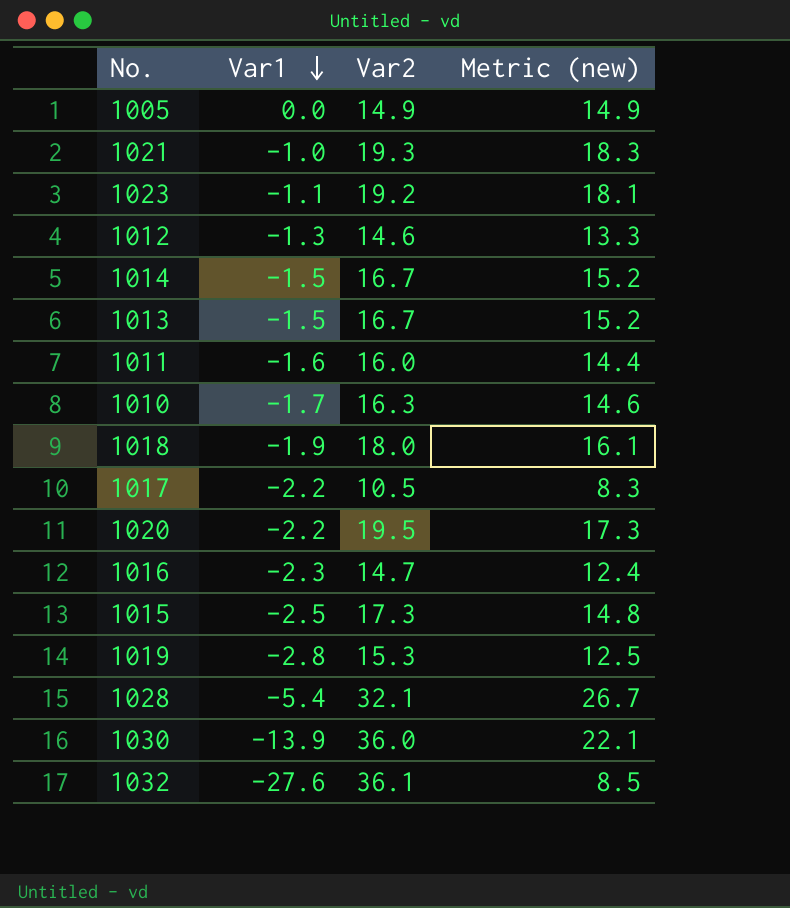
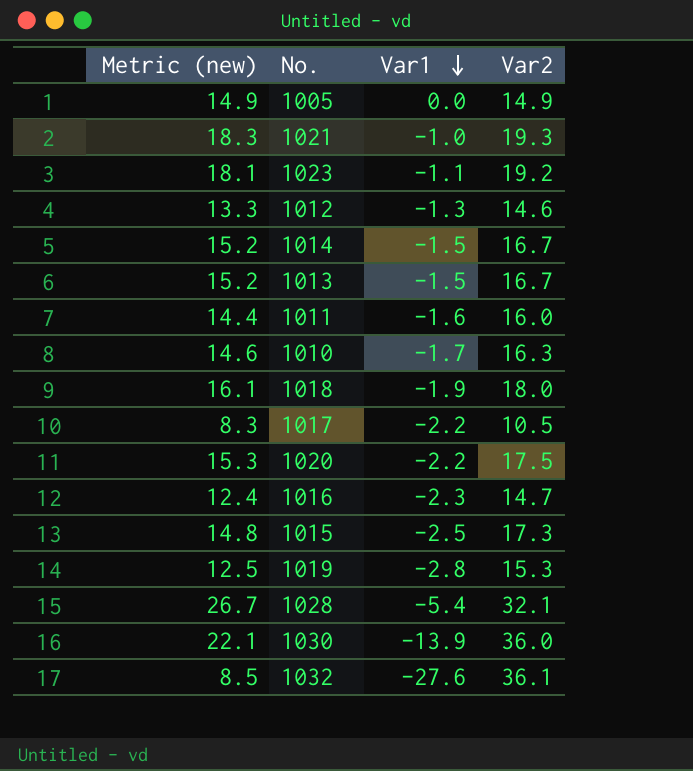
column Metric (new) | position: 4 -> 1
1020 | Metric (new): 17.3 -> 15.3
1020 | Var2: 19.5 -> 17.5

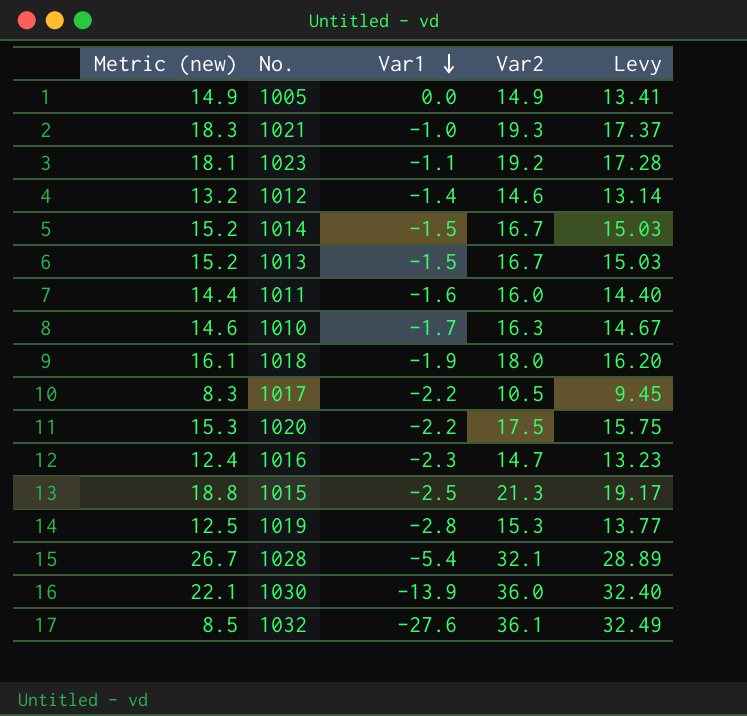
column Levy | formula: none -> [Var2] * 0.9
1012 | Metric (new): 13.3 -> 13.2
1012 | Var1: -1.3 -> -1.4
1015 | Metric (new): 14.8 -> 18.8
1015 | Var2: 17.3 -> 21.3

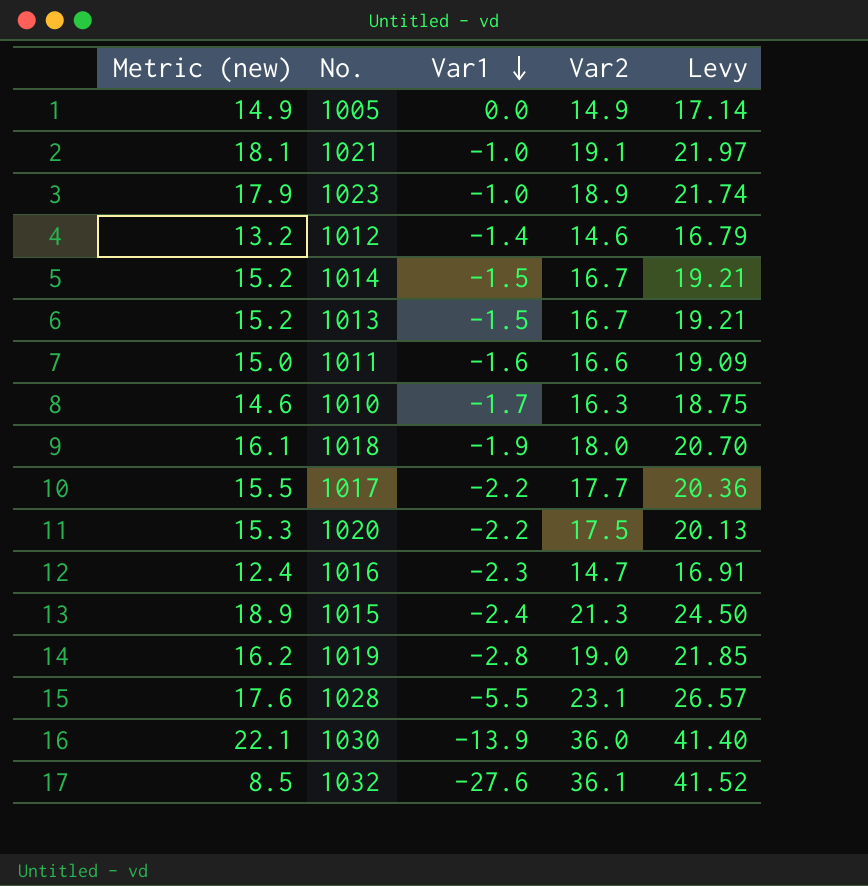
column Levy | formula: [Var2] * 0.9 -> [Var2] * 1.15
1021 | Metric (new): 18.3 -> 18.1
1021 | Var2: 19.3 -> 19.1
1023 | Metric (new): 18.1 -> 17.9
1023 | Var1: -1.1 -> -1.0
1023 | Var2: 19.2 -> 18.9
1011 | Metric (new): 14.4 -> 15.0
1011 | Var2: 16.0 -> 16.6
1017 | Metric (new): 8.3 -> 15.5
1017 | Var2: 10.5 -> 17.7
1015 | Metric (new): 18.8 -> 18.9
1015 | Var1: -2.5 -> -2.4
1019 | Metric (new): 12.5 -> 16.2
1019 | Var2: 15.3 -> 19.0
1028 | Metric (new): 26.7 -> 17.6
1028 | Var1: -5.4 -> -5.5
1028 | Var2: 32.1 -> 23.1

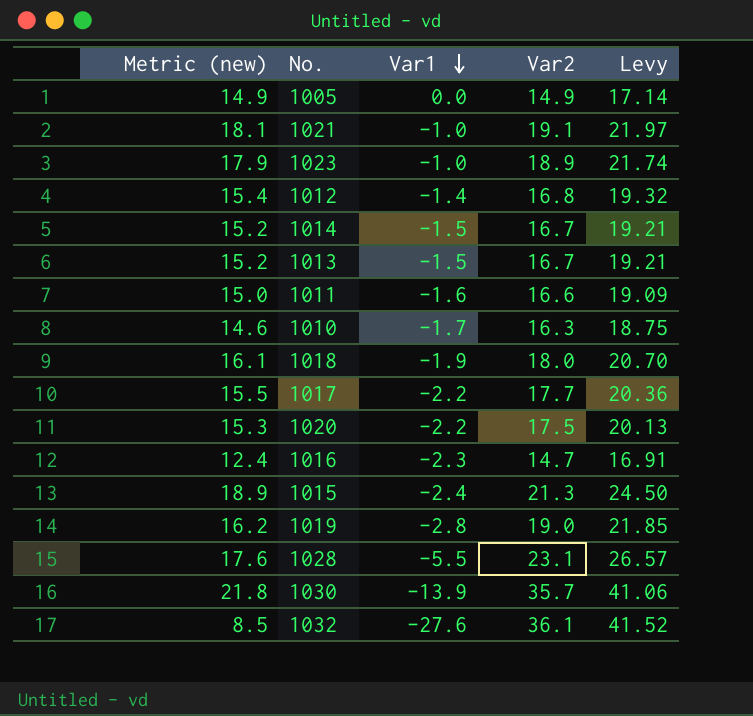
1012 | Metric (new): 13.2 -> 15.4
1012 | Var2: 14.6 -> 16.8
1012 | Levy: 16.79 -> 19.32
1030 | Metric (new): 22.1 -> 21.8
1030 | Var2: 36.0 -> 35.7
1030 | Levy: 41.40 -> 41.06

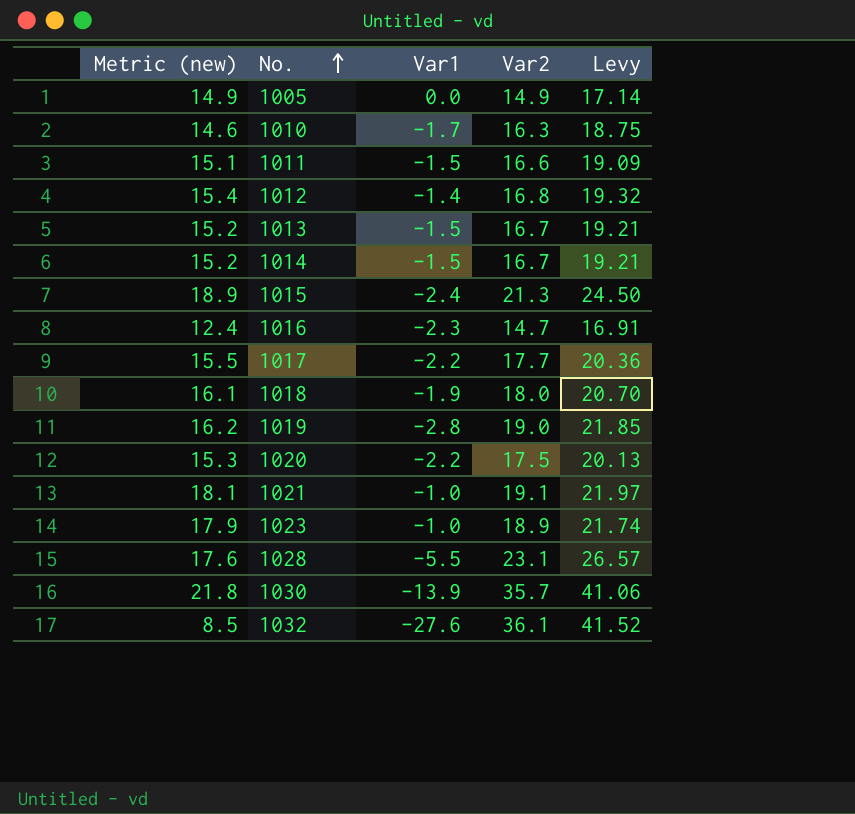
row order: Var1 descending -> No. ascending
1011 | Metric (new): 15.0 -> 15.1
1011 | Var1: -1.6 -> -1.5

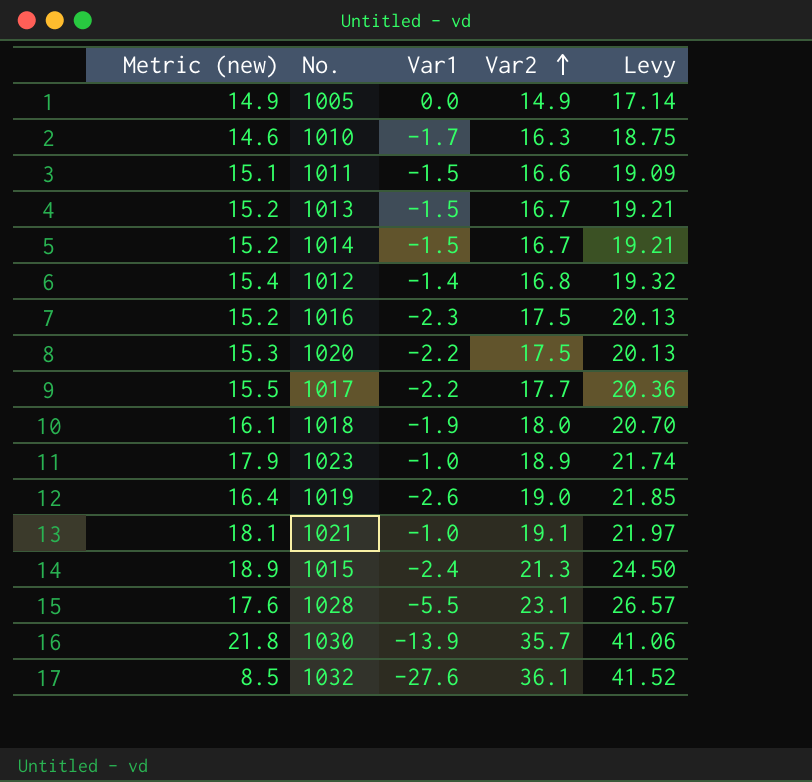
row order: No. ascending -> Var2 ascending
1016 | Metric (new): 12.4 -> 15.2
1016 | Var2: 14.7 -> 17.5
1016 | Levy: 16.91 -> 20.13
1019 | Metric (new): 16.2 -> 16.4
1019 | Var1: -2.8 -> -2.6

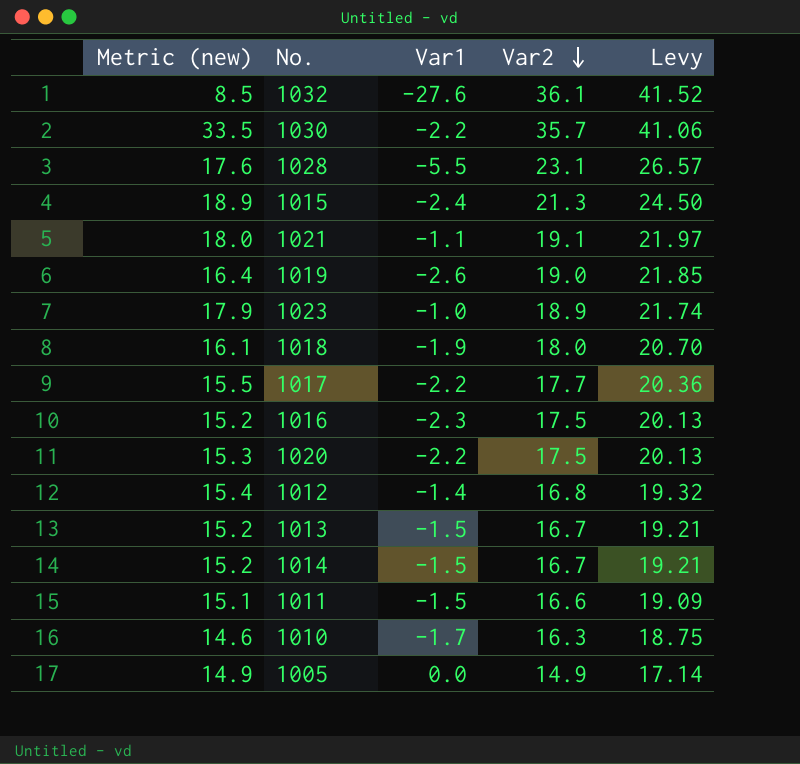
row order: Var2 ascending -> Var2 descending
1030 | Metric (new): 21.8 -> 33.5
1030 | Var1: -13.9 -> -2.2
1021 | Metric (new): 18.1 -> 18.0
1021 | Var1: -1.0 -> -1.1

